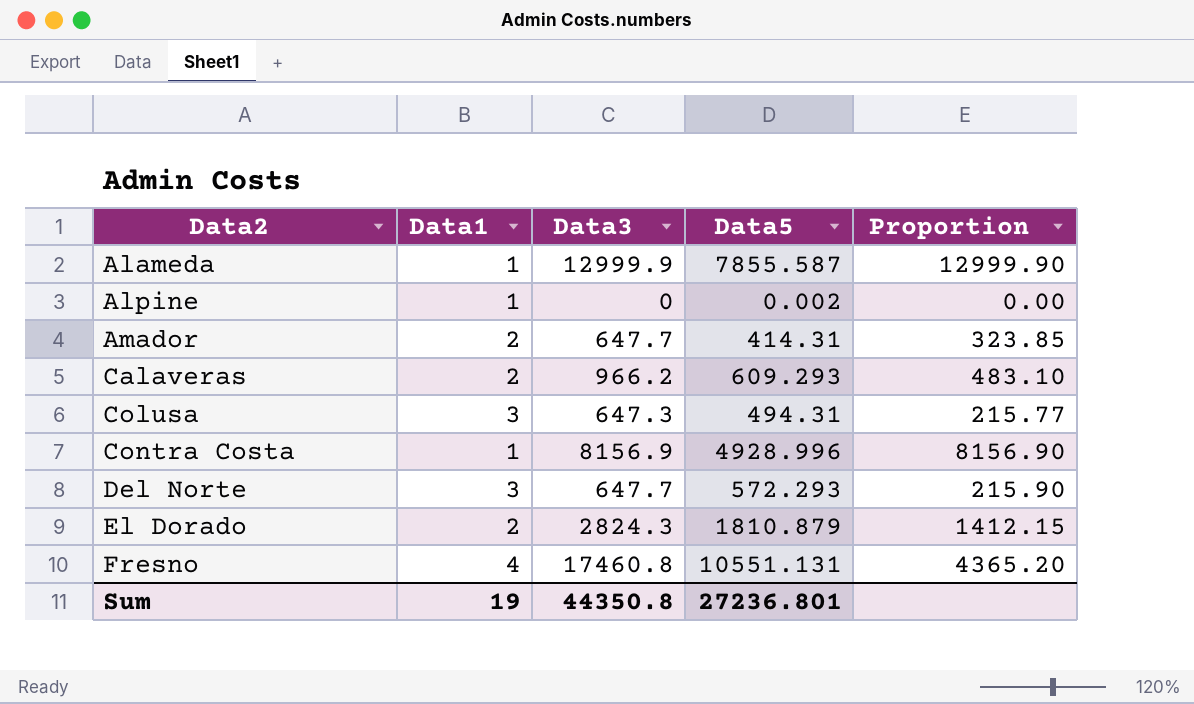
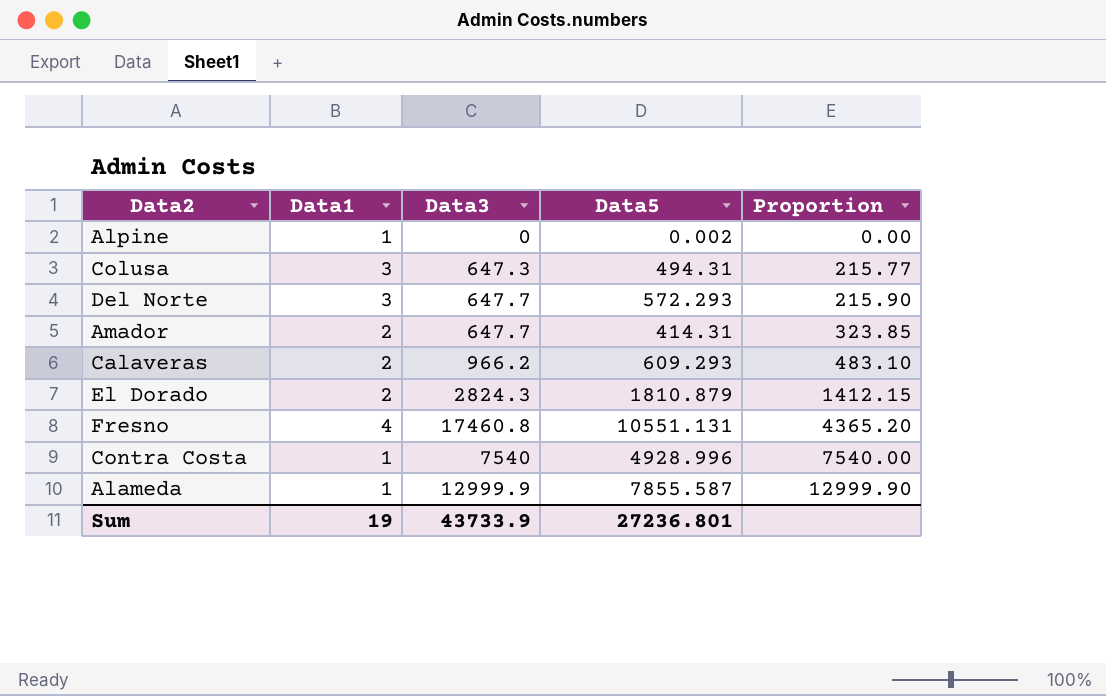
row order: Data2 ascending -> Proportion ascending
Contra Costa | Data3: 8156.9 -> 7540
Contra Costa | Proportion: 8156.90 -> 7540.00
Sum | Data3: 44350.8 -> 43733.9

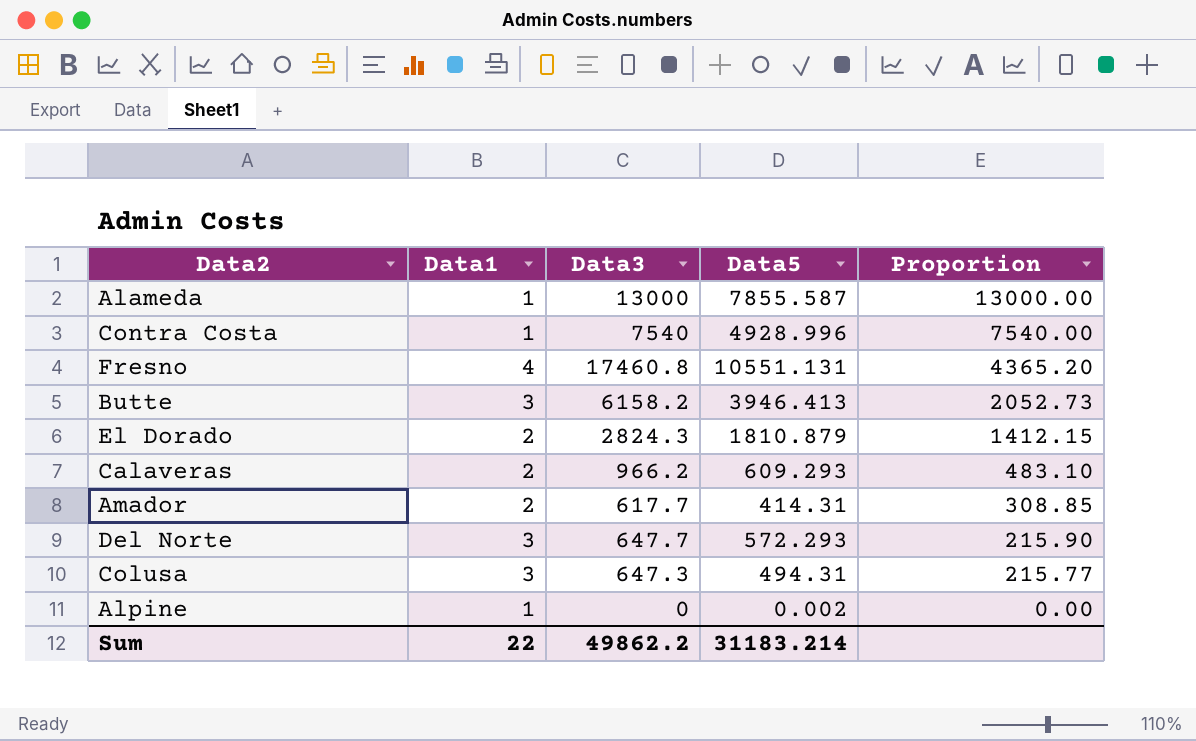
row order: Proportion ascending -> Proportion descending
Alameda | Data3: 12999.9 -> 13000
Alameda | Proportion: 12999.90 -> 13000.00
row Butte: none -> 3 | 6158.2 | 3946.413 | 2052.73
Amador | Data3: 647.7 -> 617.7
Amador | Proportion: 323.85 -> 308.85
Sum | Data1: 19 -> 22
Sum | Data3: 43733.9 -> 49862.2
Sum | Data5: 27236.801 -> 31183.214

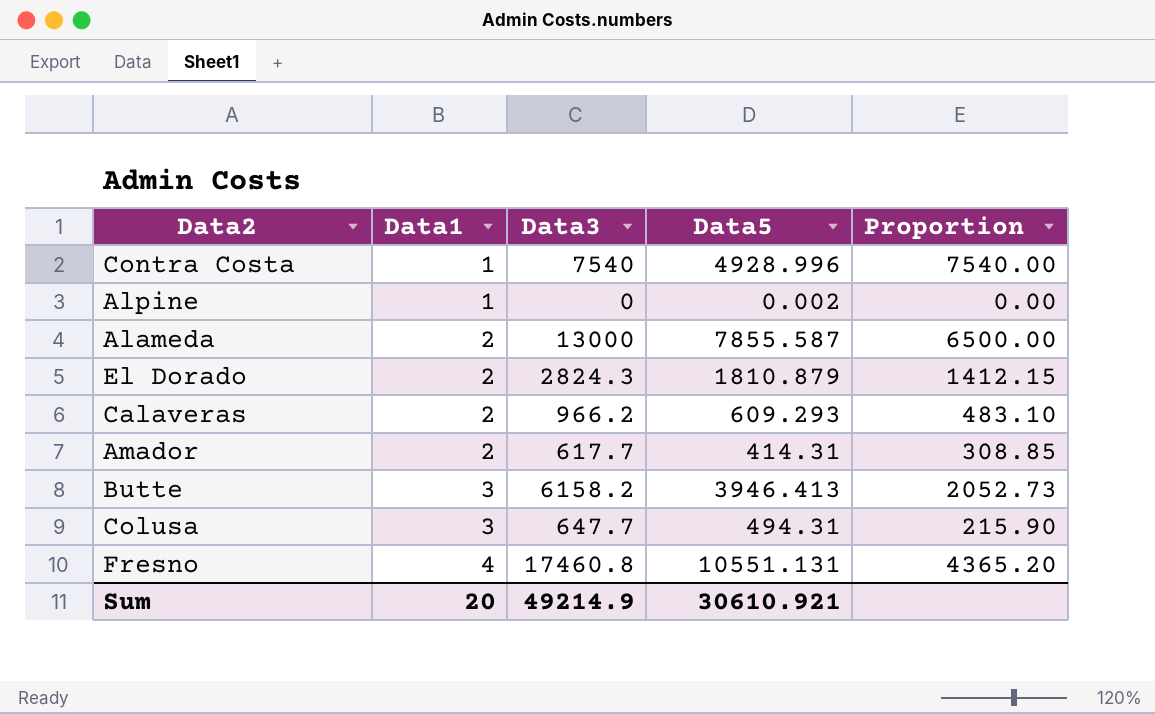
row order: Proportion descending -> Data1 ascending
row Del Norte: 3 | 647.7 | 572.293 | 215.90 -> none
Alameda | Data1: 1 -> 2
Alameda | Proportion: 13000.00 -> 6500.00
Colusa | Data3: 647.3 -> 647.7
Colusa | Proportion: 215.77 -> 215.90
Sum | Data1: 22 -> 20
Sum | Data3: 49862.2 -> 49214.9
Sum | Data5: 31183.214 -> 30610.921

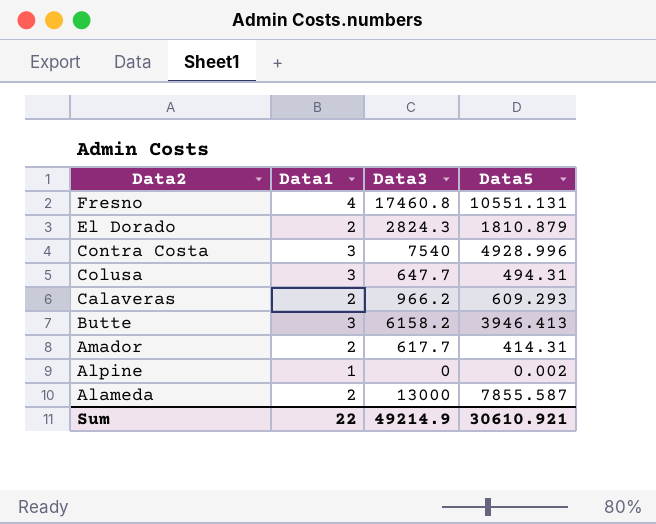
row order: Data1 ascending -> Data2 descending
column Proportion | formula: [Data3] / [Data1] -> none
Contra Costa | Data1: 1 -> 3
Sum | Data1: 20 -> 22

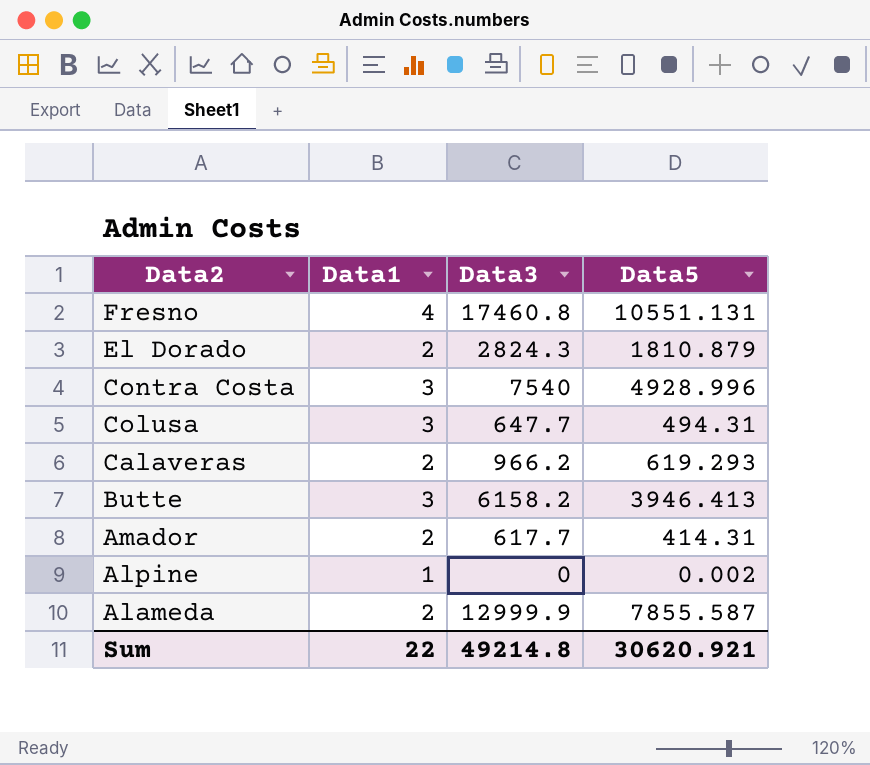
Calaveras | Data5: 609.293 -> 619.293
Alameda | Data3: 13000 -> 12999.9
Sum | Data3: 49214.9 -> 49214.8
Sum | Data5: 30610.921 -> 30620.921

